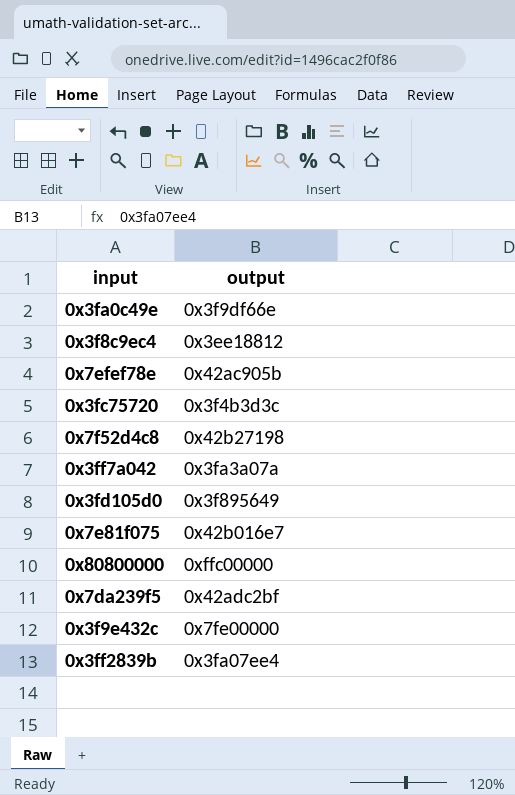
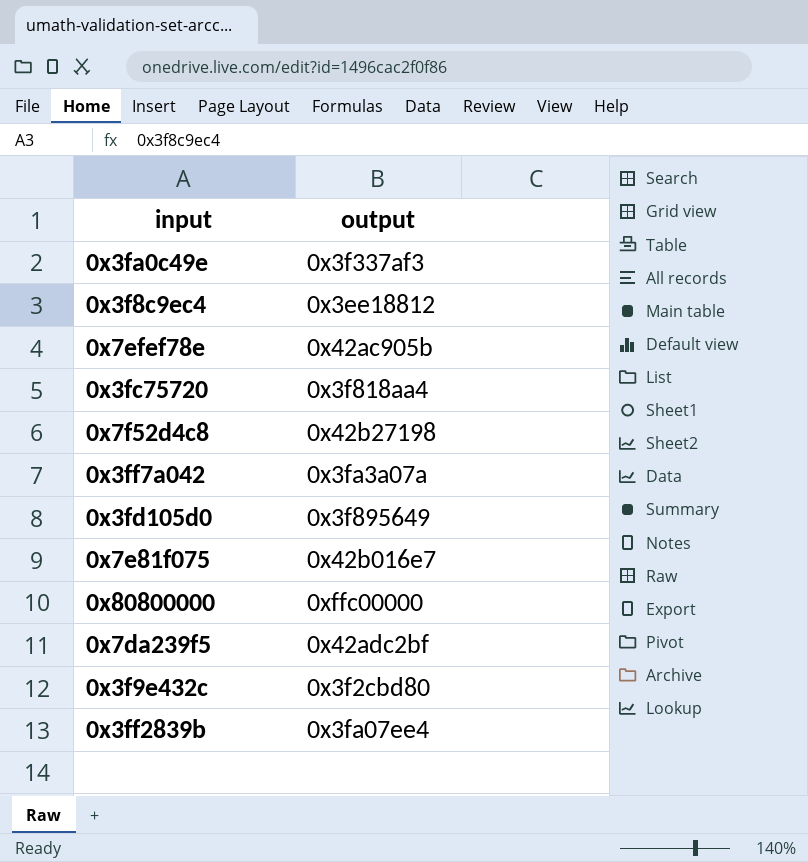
0x3fa0c49e | output: 0x3f9df66e -> 0x3f337af3
0x3fc75720 | output: 0x3f4b3d3c -> 0x3f818aa4
0x3f9e432c | output: 0x7fe00000 -> 0x3f2cbd80

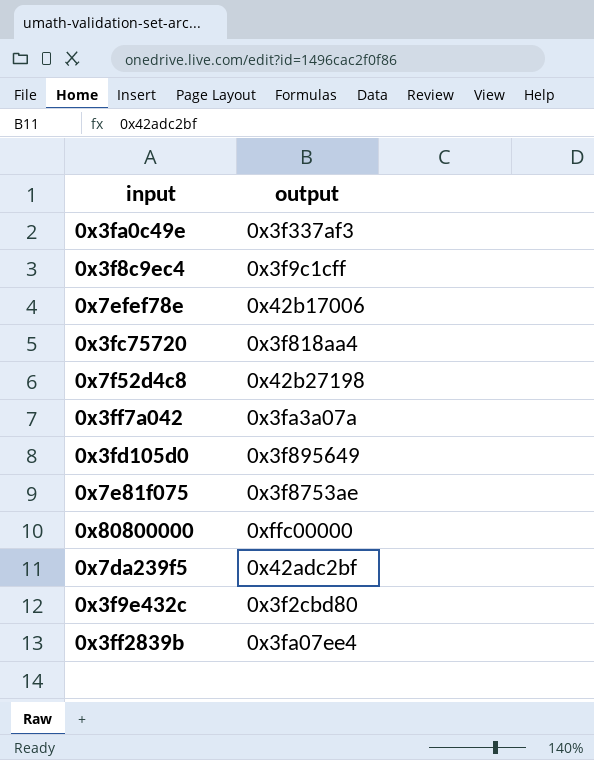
0x3f8c9ec4 | output: 0x3ee18812 -> 0x3f9c1cff
0x7efef78e | output: 0x42ac905b -> 0x42b17006
0x7e81f075 | output: 0x42b016e7 -> 0x3f8753ae

